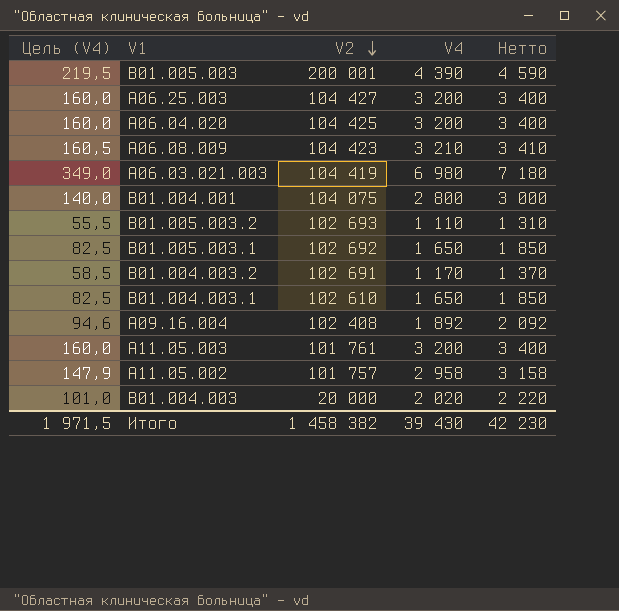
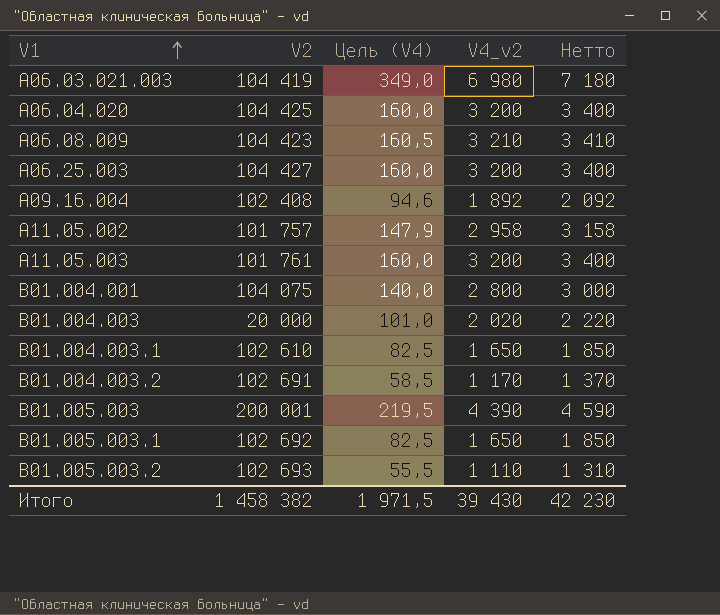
row order: V2 descending -> V1 ascending
column Цель (V4) | position: 1 -> 3
column name: V4 -> V4_v2

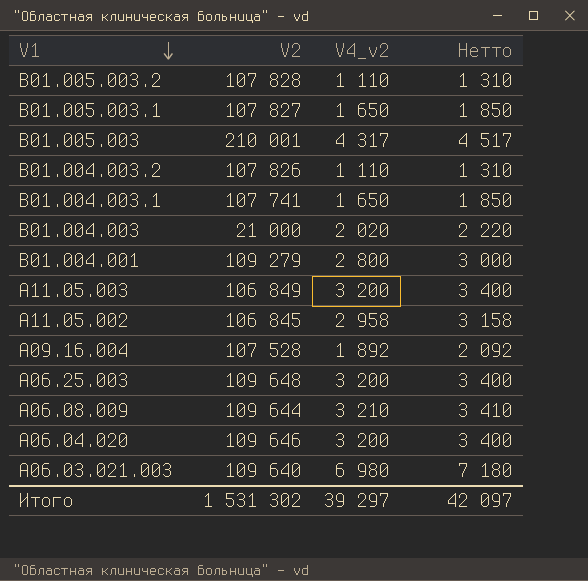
row order: V1 ascending -> V1 descending
column Цель (V4) | formula: [V4_v2] * 0,05 -> none
B01.005.003.2 | V2: 102 693 -> 107 828
B01.005.003.1 | V2: 102 692 -> 107 827
B01.005.003 | V2: 200 001 -> 210 001
B01.005.003 | V4_v2: 4 390 -> 4 317
B01.005.003 | Нетто: 4 590 -> 4 517
B01.004.003.2 | V2: 102 691 -> 107 826
B01.004.003.2 | V4_v2: 1 170 -> 1 110
B01.004.003.2 | Нетто: 1 370 -> 1 310
B01.004.003.1 | V2: 102 610 -> 107 741
B01.004.003 | V2: 20 000 -> 21 000
B01.004.001 | V2: 104 075 -> 109 279
A11.05.003 | V2: 101 761 -> 106 849
A11.05.002 | V2: 101 757 -> 106 845
A09.16.004 | V2: 102 408 -> 107 528
A06.25.003 | V2: 104 427 -> 109 648
A06.08.009 | V2: 104 423 -> 109 644
A06.04.020 | V2: 104 425 -> 109 646
A06.03.021.003 | V2: 104 419 -> 109 640
Итого | V2: 1 458 382 -> 1 531 302
Итого | V4_v2: 39 430 -> 39 297
Итого | Нетто: 42 230 -> 42 097

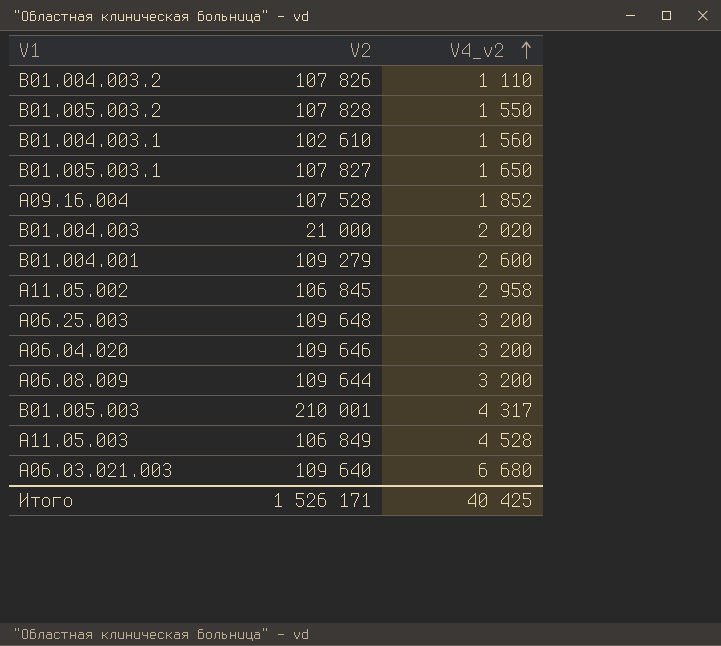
row order: V1 descending -> V4_v2 ascending
column Нетто | formula: [V4_v2] + 200 -> none
B01.005.003.2 | V4_v2: 1 110 -> 1 550
B01.004.003.1 | V2: 107 741 -> 102 610
B01.004.003.1 | V4_v2: 1 650 -> 1 560
A09.16.004 | V4_v2: 1 892 -> 1 852
B01.004.001 | V4_v2: 2 800 -> 2 600
A06.08.009 | V4_v2: 3 210 -> 3 200
A11.05.003 | V4_v2: 3 200 -> 4 528
A06.03.021.003 | V4_v2: 6 980 -> 6 680
Итого | V2: 1 531 302 -> 1 526 171
Итого | V4_v2: 39 297 -> 40 425

